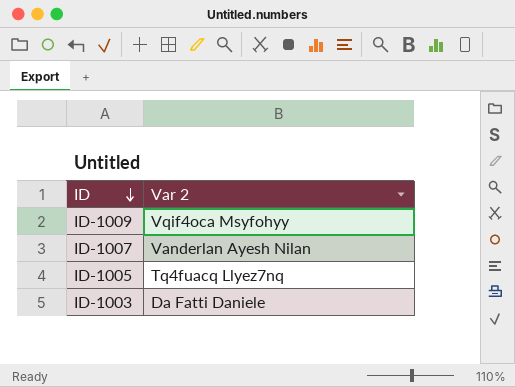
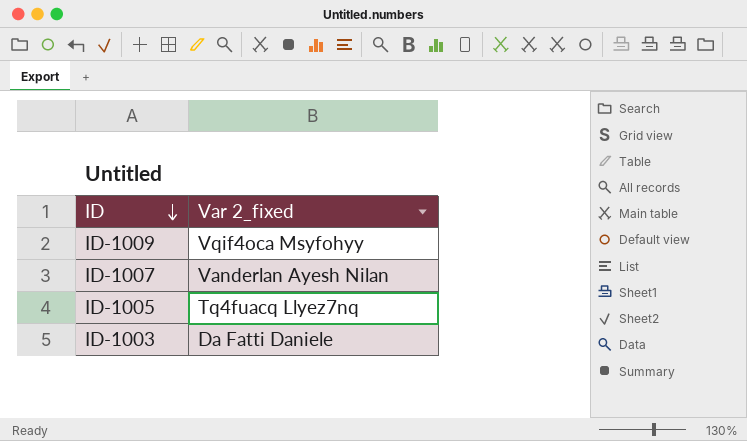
column name: Var 2 -> Var 2_fixed

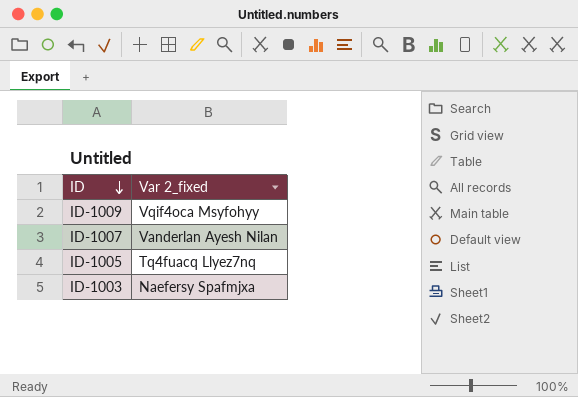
ID-1003 | Var 2_fixed: Da Fatti Daniele -> Naefersy Spafmjxa

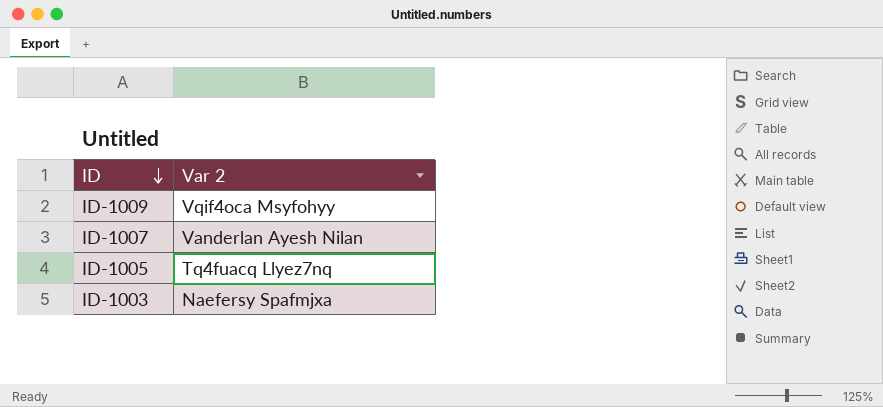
column name: Var 2_fixed -> Var 2

